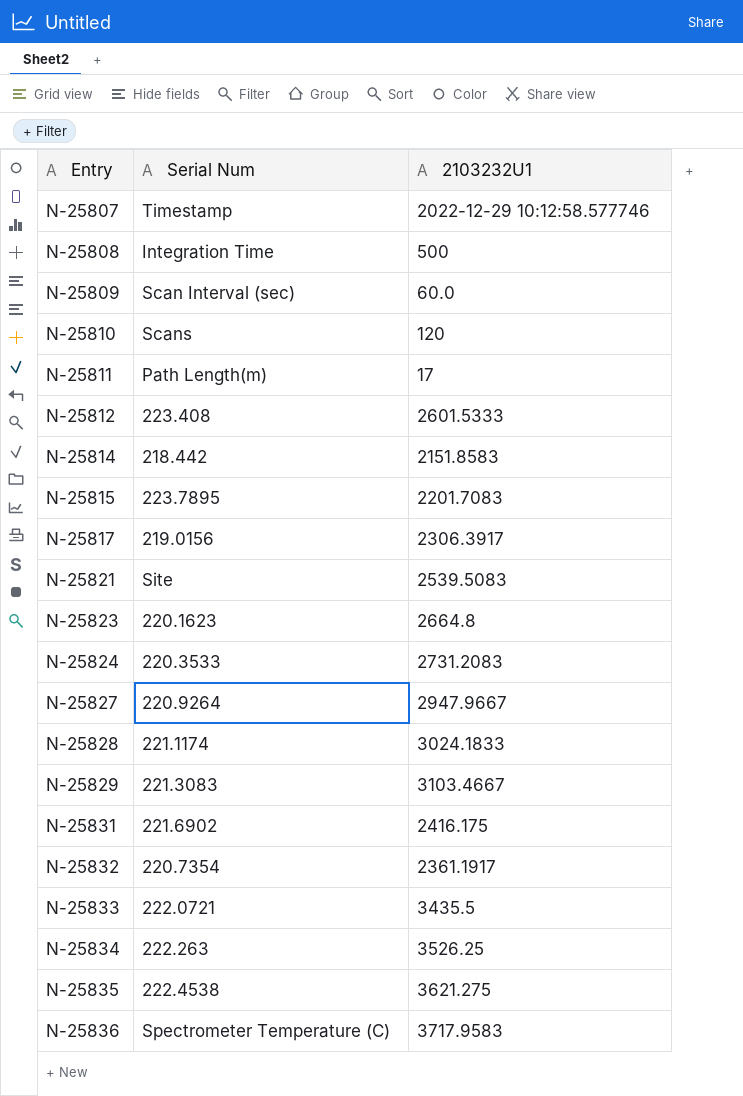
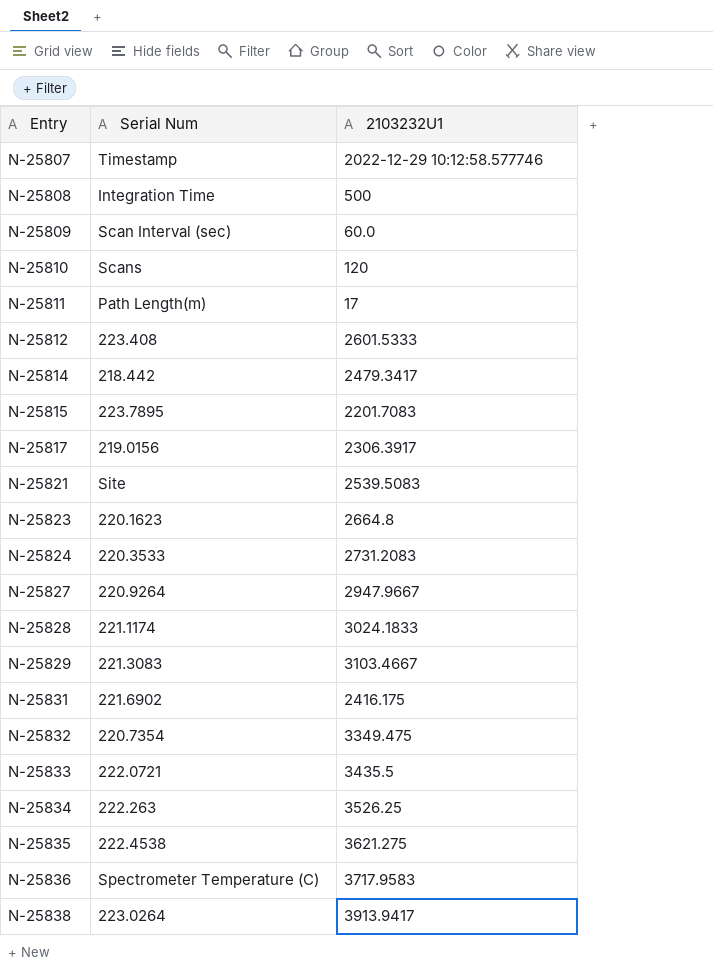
N-25814 | 2103232U1: 2151.8583 -> 2479.3417
N-25832 | 2103232U1: 2361.1917 -> 3349.475
row N-25838: none -> 223.0264 | 3913.9417

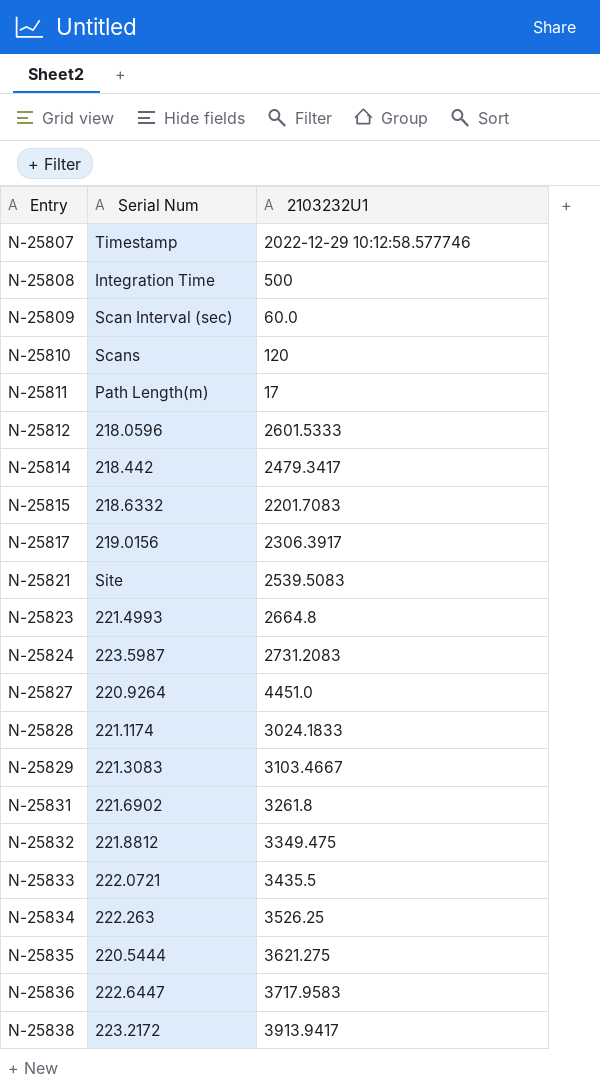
N-25812 | Serial Num: 223.408 -> 218.0596
N-25815 | Serial Num: 223.7895 -> 218.6332
N-25823 | Serial Num: 220.1623 -> 221.4993
N-25824 | Serial Num: 220.3533 -> 223.5987
N-25827 | 2103232U1: 2947.9667 -> 4451.0
N-25831 | 2103232U1: 2416.175 -> 3261.8
N-25832 | Serial Num: 220.7354 -> 221.8812
N-25835 | Serial Num: 222.4538 -> 220.5444
N-25836 | Serial Num: Spectrometer Temperature (C) -> 222.6447
N-25838 | Serial Num: 223.0264 -> 223.2172

